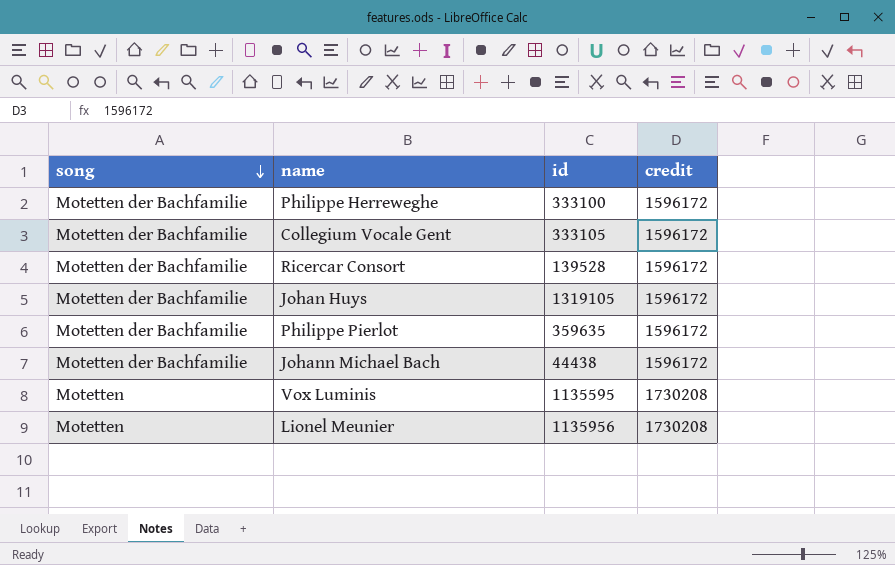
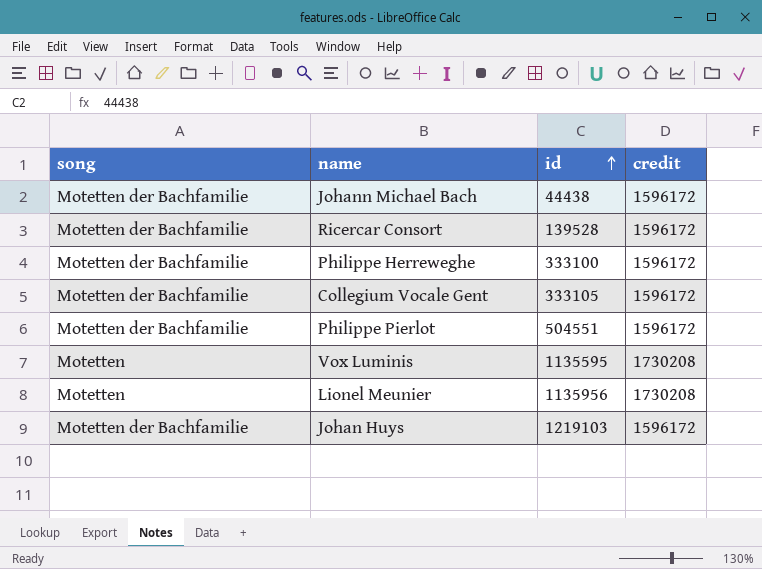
row order: song descending -> id ascending
Philippe Pierlot | id: 359635 -> 504551
Johan Huys | id: 1319105 -> 1219103

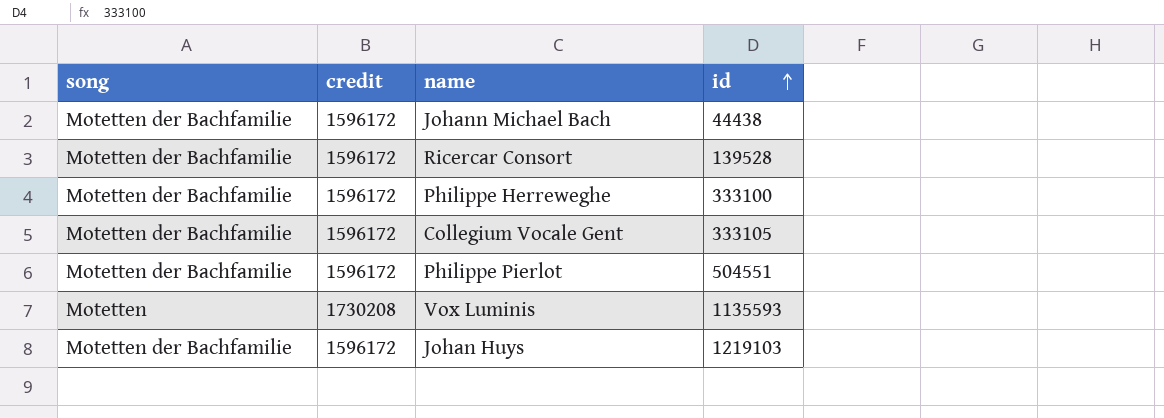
column credit | position: 4 -> 2
row Lionel Meunier: Motetten | 1135956 | 1730208 -> none
Vox Luminis | id: 1135595 -> 1135593

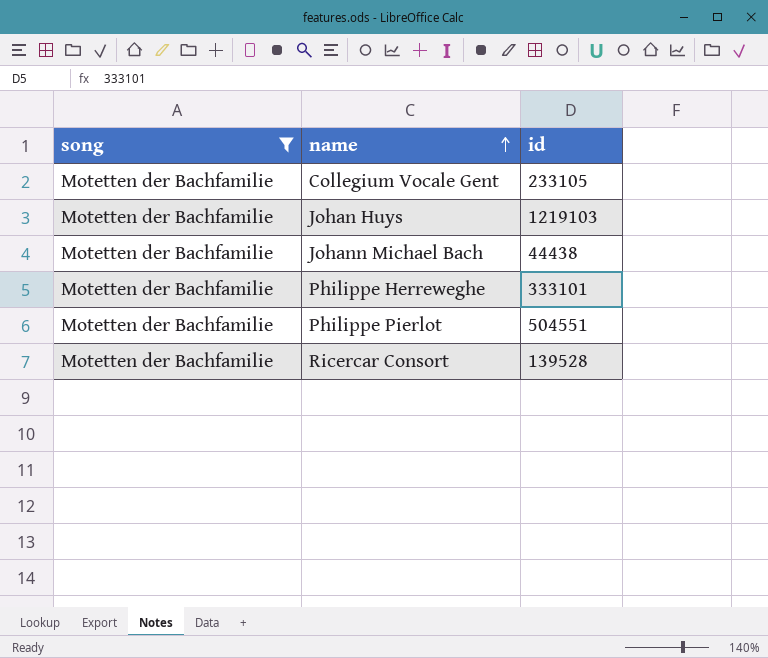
filter: none -> song = Motetten der Bachfamilie
row order: id ascending -> name ascending
column credit | position: 2 -> none
Collegium Vocale Gent | id: 333105 -> 233105
Philippe Herreweghe | id: 333100 -> 333101

